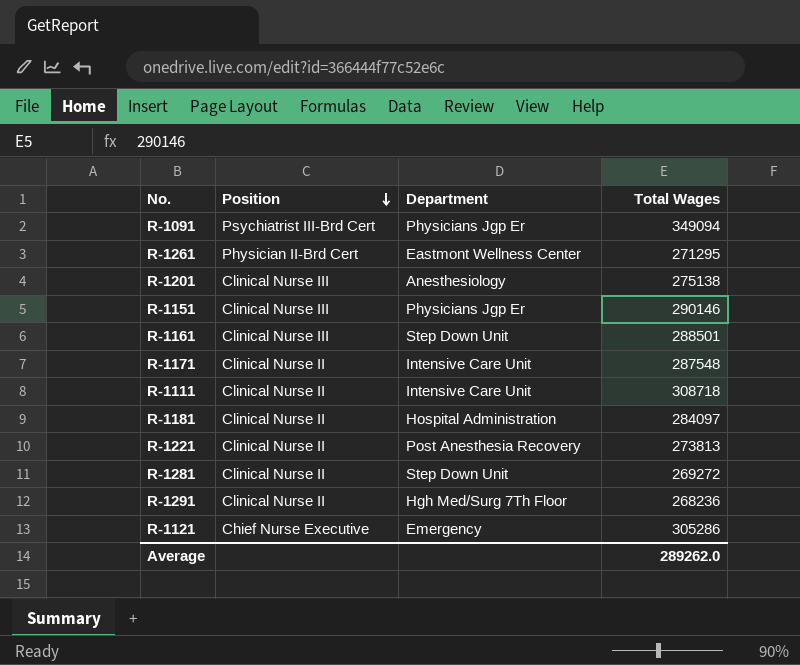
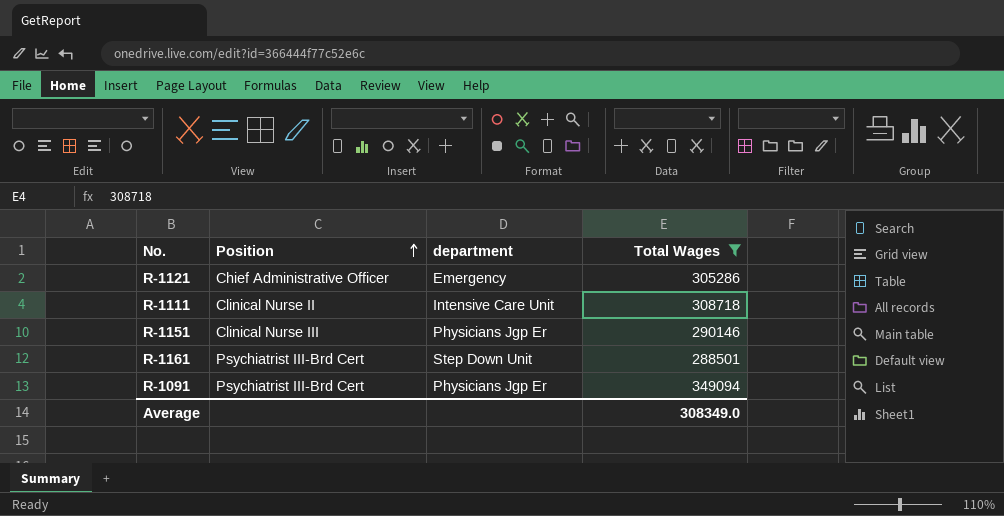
filter: none -> Total Wages >= 288501
row order: Position descending -> Position ascending
column name: Department -> department
R-1121 | Position: Chief Nurse Executive -> Chief Administrative Officer
R-1161 | Position: Clinical Nurse III -> Psychiatrist III-Brd Cert
Average | Total Wages: 289262.0 -> 308349.0

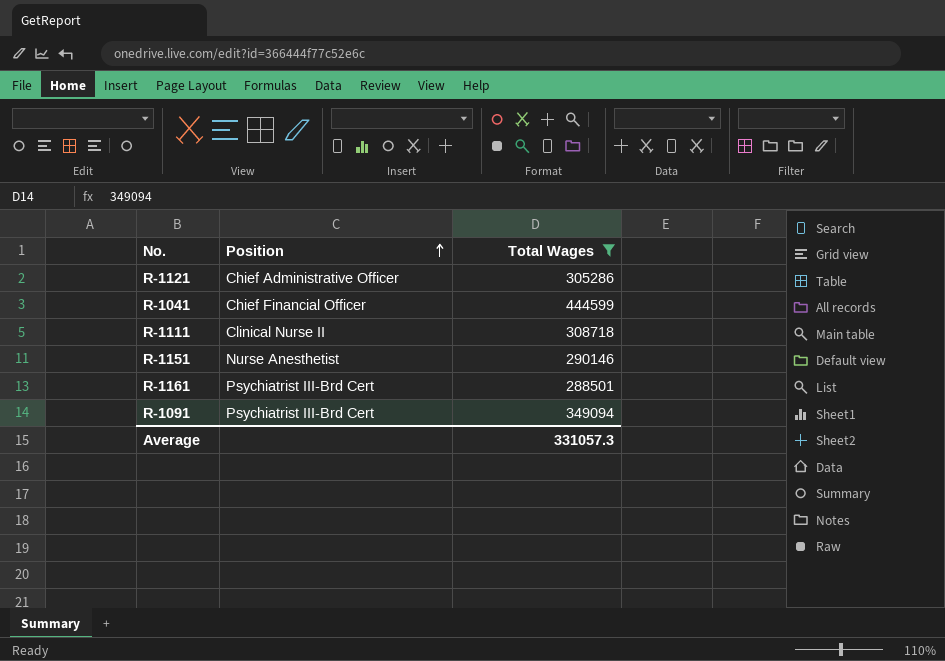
column department | position: 3 -> none
row R-1041: none -> Chief Financial Officer | 444599
R-1151 | Position: Clinical Nurse III -> Nurse Anesthetist
Average | Total Wages: 308349.0 -> 331057.3

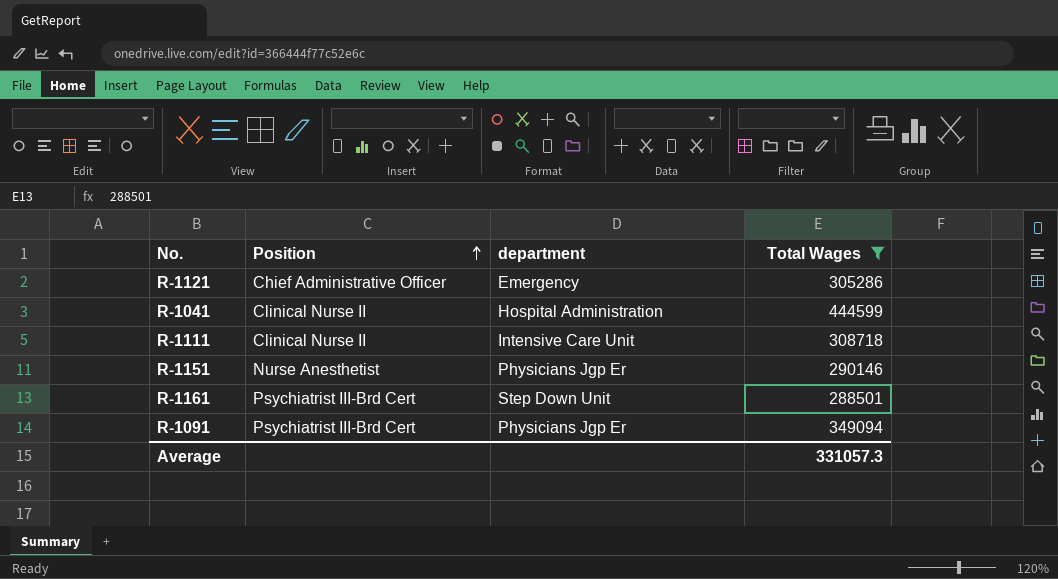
column department | position: none -> 3
R-1041 | Position: Chief Financial Officer -> Clinical Nurse II

